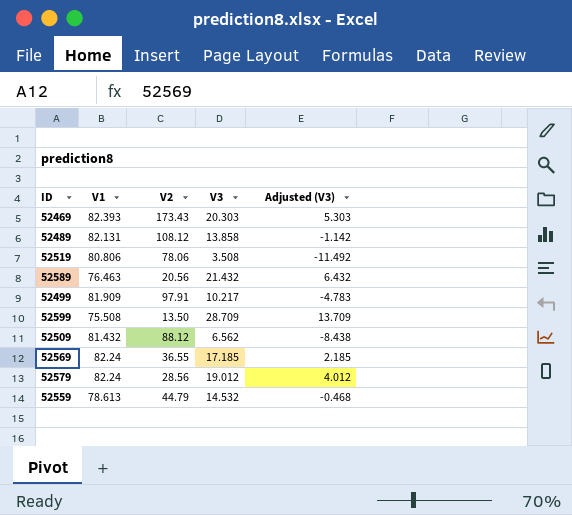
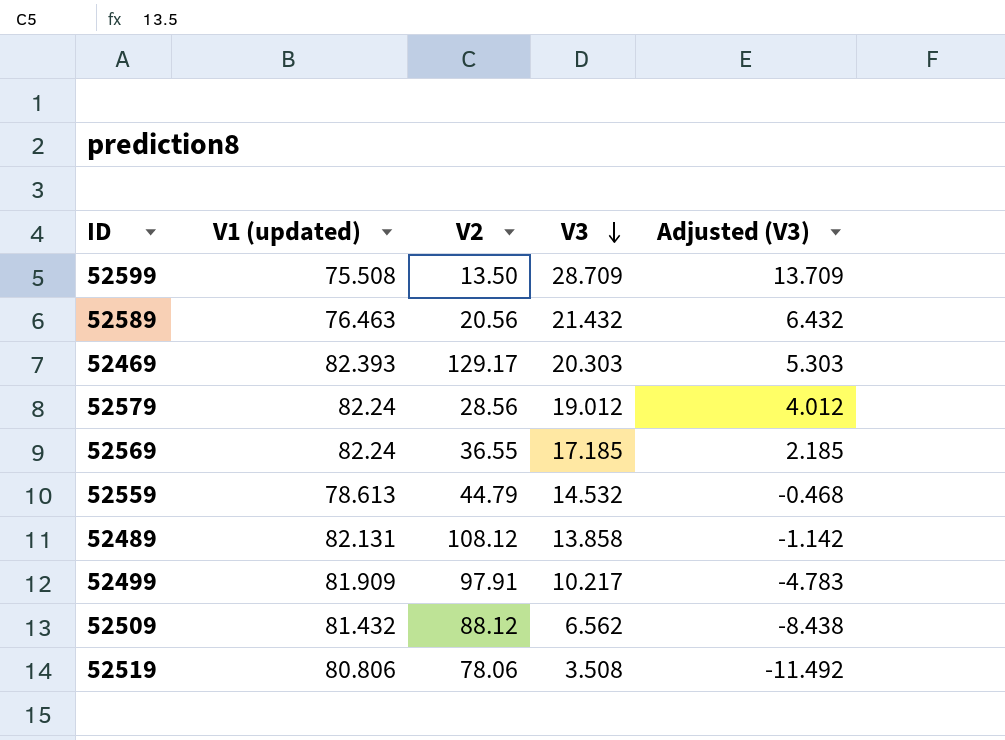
row order: none -> V3 descending
column name: V1 -> V1 (updated)
52469 | V2: 173.43 -> 129.17

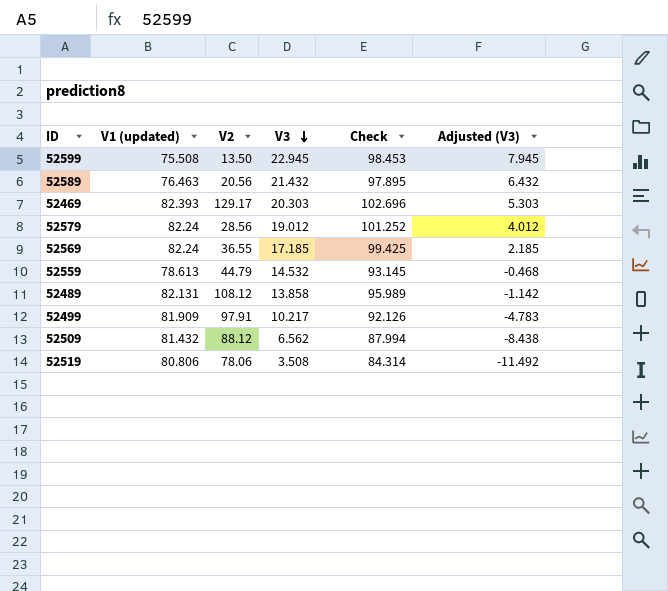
column Check | formula: none -> [V1 (updated)] + [V3]
52599 | V3: 28.709 -> 22.945
52599 | Adjusted (V3): 13.709 -> 7.945

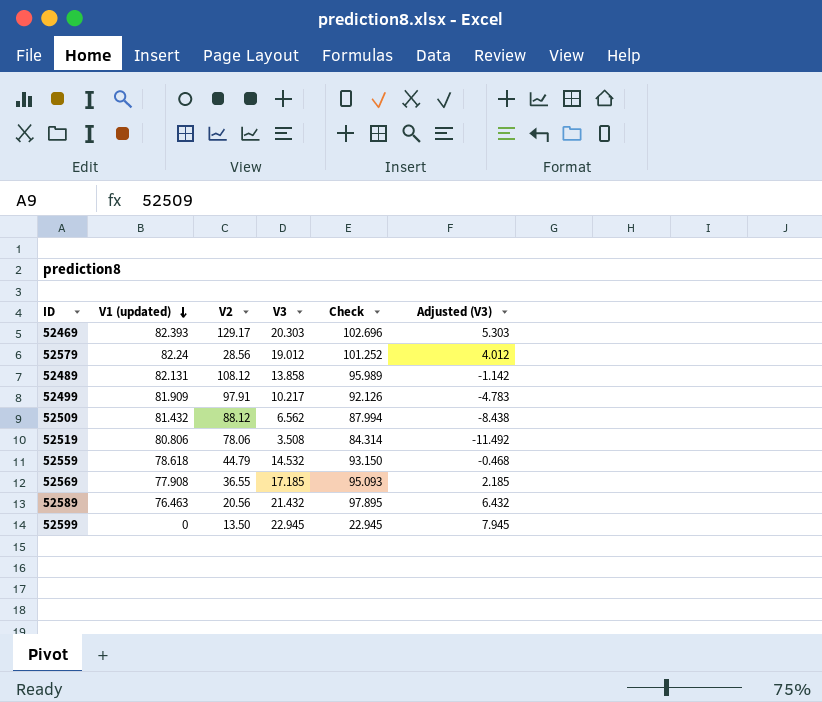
row order: V3 descending -> V1 (updated) descending
52559 | V1 (updated): 78.613 -> 78.618
52559 | Check: 93.145 -> 93.150
52569 | V1 (updated): 82.24 -> 77.908
52569 | Check: 99.425 -> 95.093
52599 | V1 (updated): 75.508 -> 0
52599 | Check: 98.453 -> 22.945

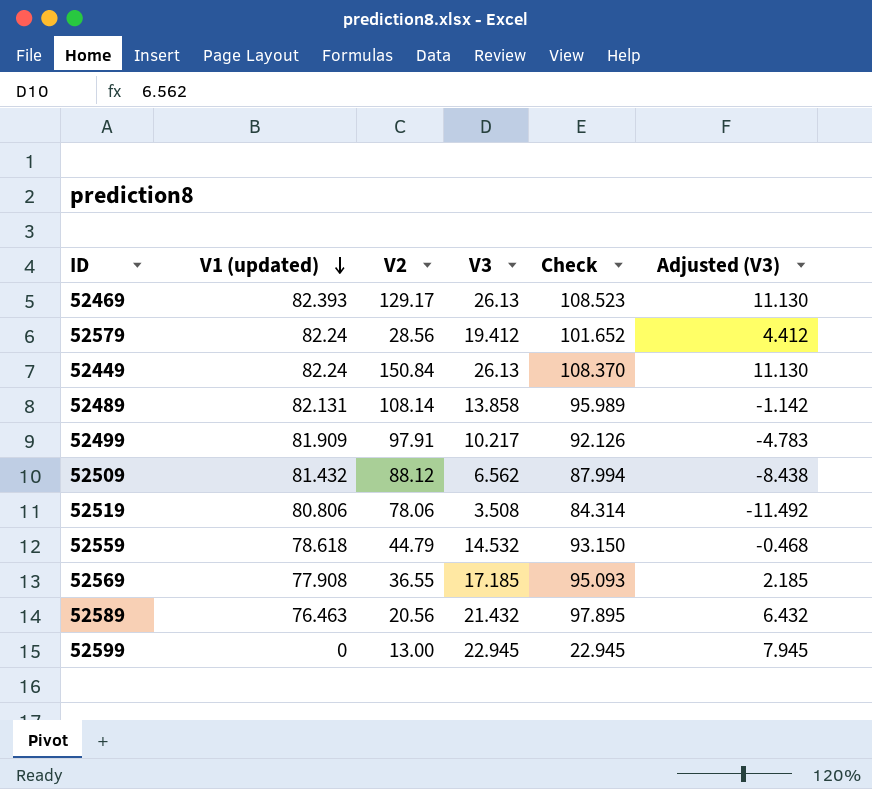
52469 | V3: 20.303 -> 26.13
52469 | Check: 102.696 -> 108.523
52469 | Adjusted (V3): 5.303 -> 11.130
52579 | V3: 19.012 -> 19.412
52579 | Check: 101.252 -> 101.652
52579 | Adjusted (V3): 4.012 -> 4.412
row 52449: none -> 82.24 | 150.84 | 26.13 | 108.370 | 11.130
52489 | V2: 108.12 -> 108.14
52599 | V2: 13.50 -> 13.00

